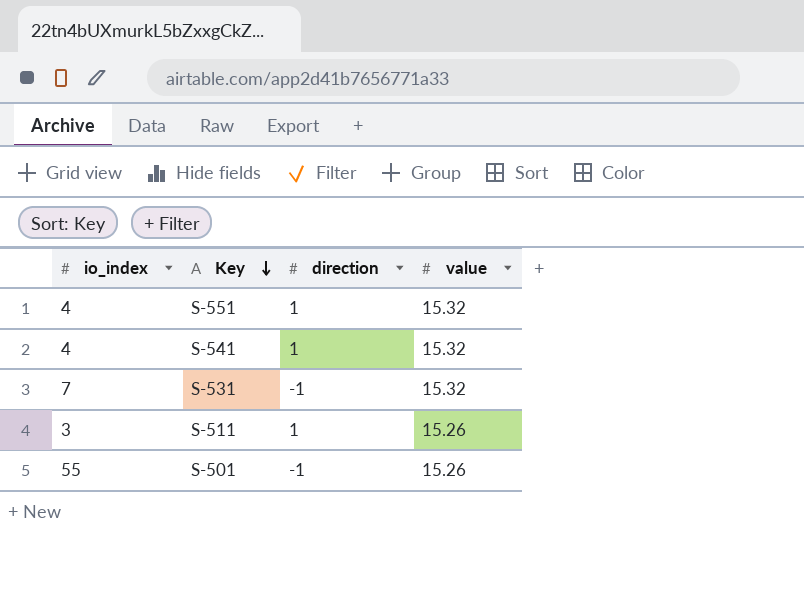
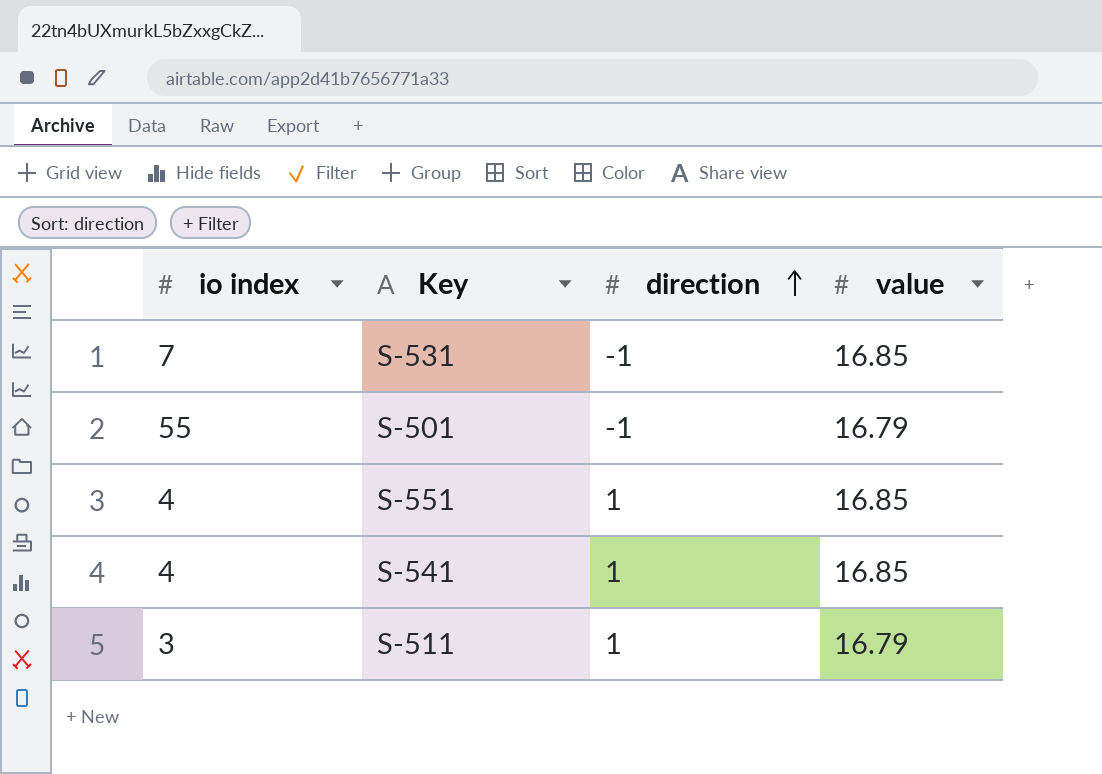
row order: Key descending -> direction ascending
column name: io_index -> io index
S-531 | value: 15.32 -> 16.85
S-501 | value: 15.26 -> 16.79
S-551 | value: 15.32 -> 16.85
S-541 | value: 15.32 -> 16.85
S-511 | value: 15.26 -> 16.79

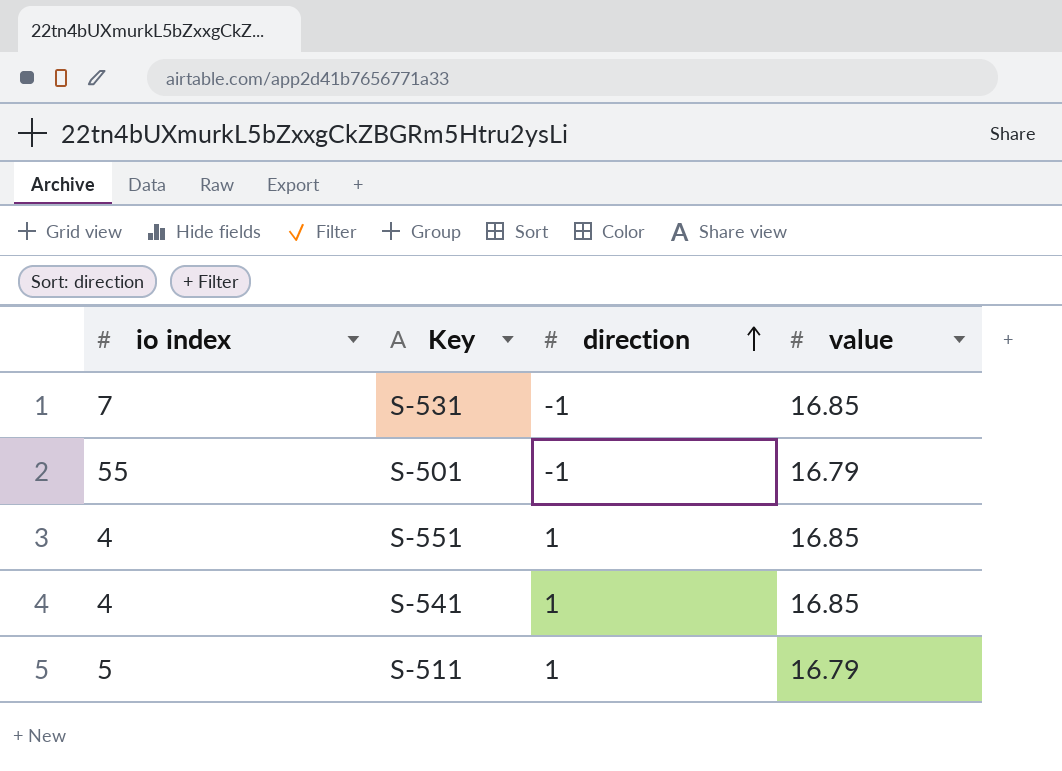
S-511 | io index: 3 -> 5

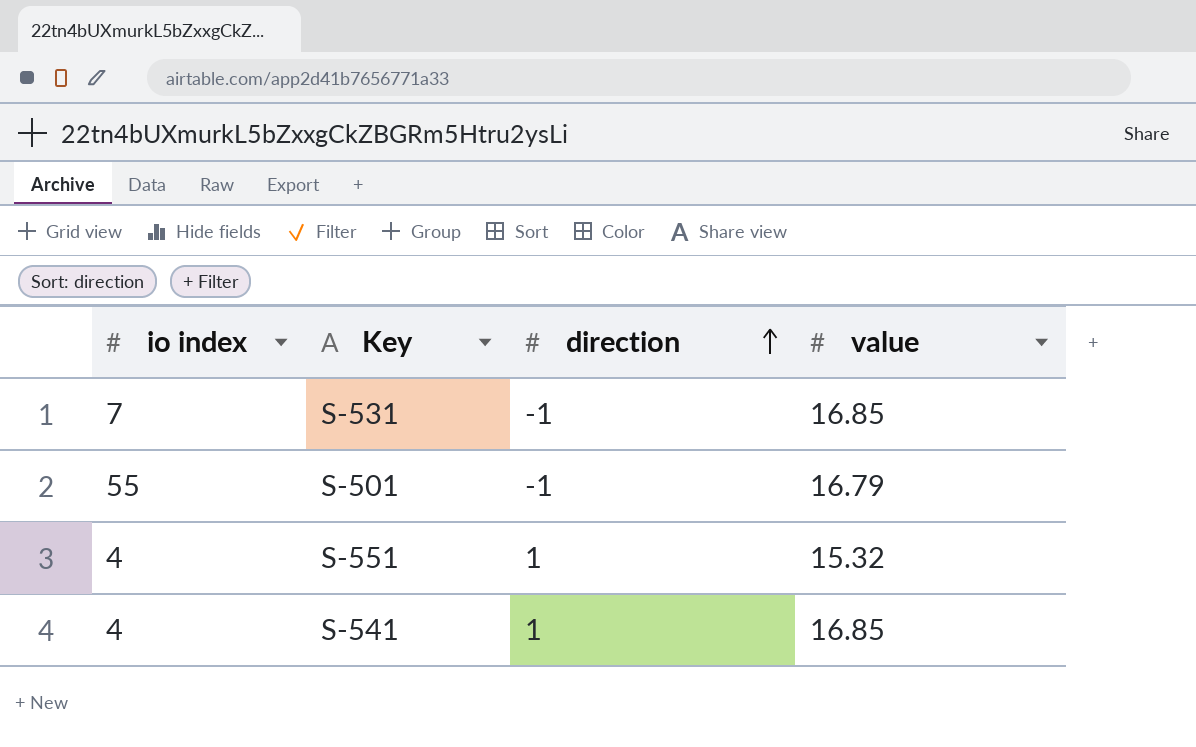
row S-511: 5 | 1 | 16.79 -> none
S-551 | value: 16.85 -> 15.32

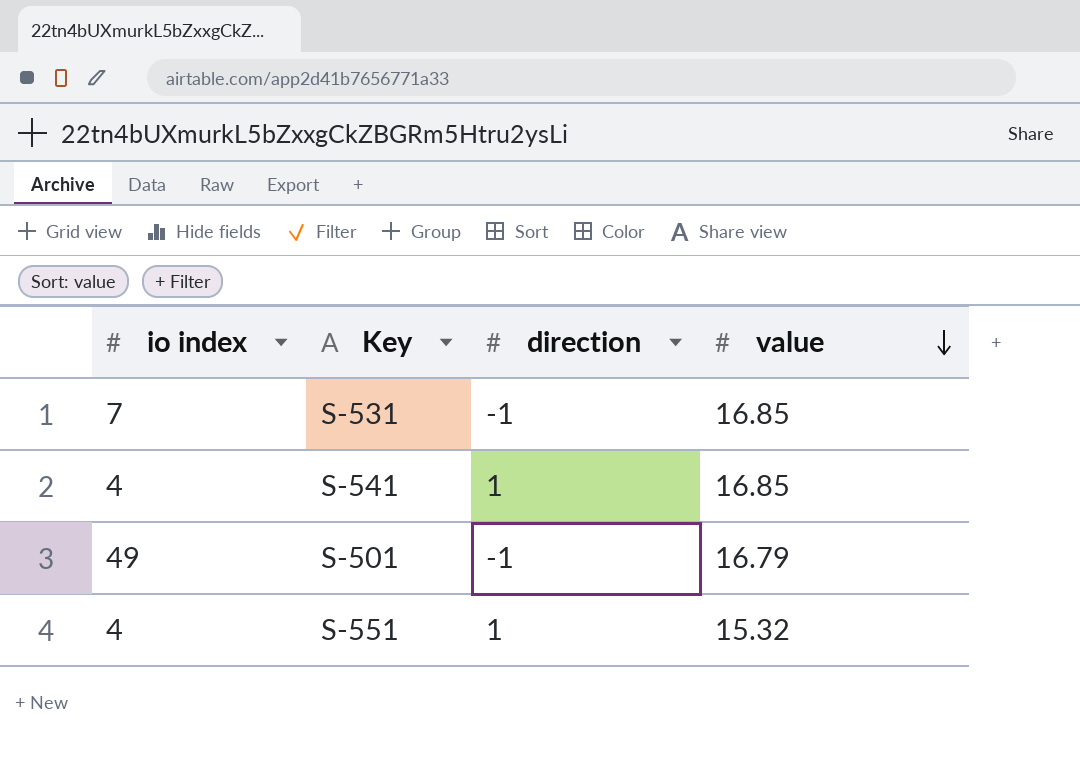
row order: direction ascending -> value descending
S-501 | io index: 55 -> 49

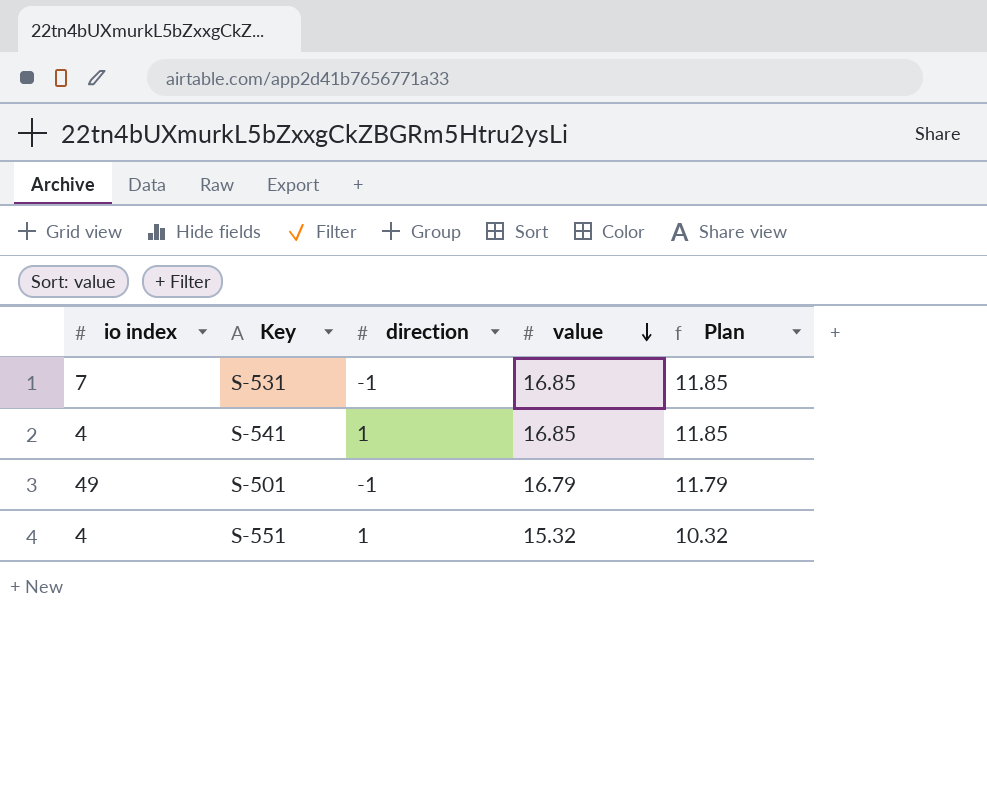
column Plan | formula: none -> [value] - 5

